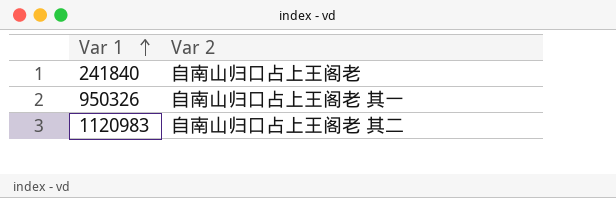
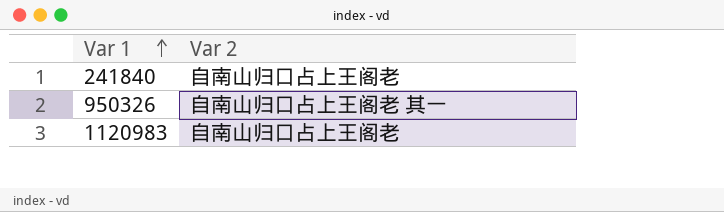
1120983 | Var 2: 自南山归口占上王阁老 其二 -> 自南山归口占上王阁老

